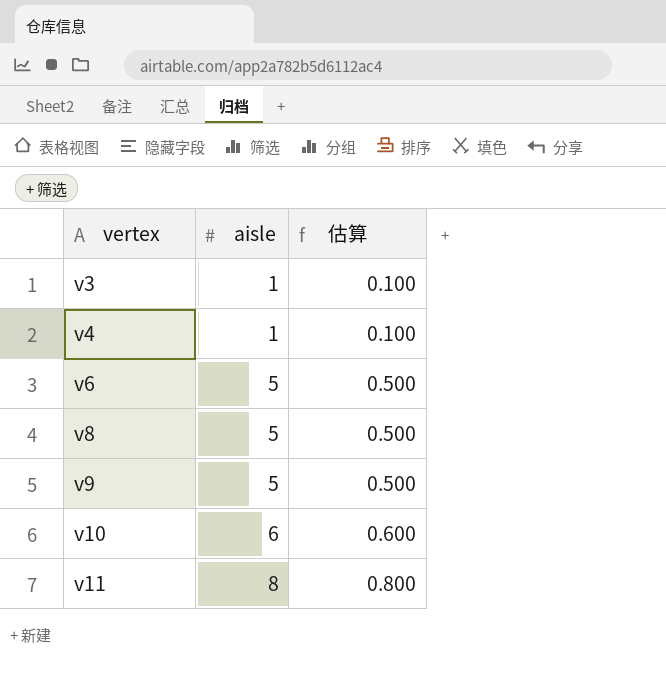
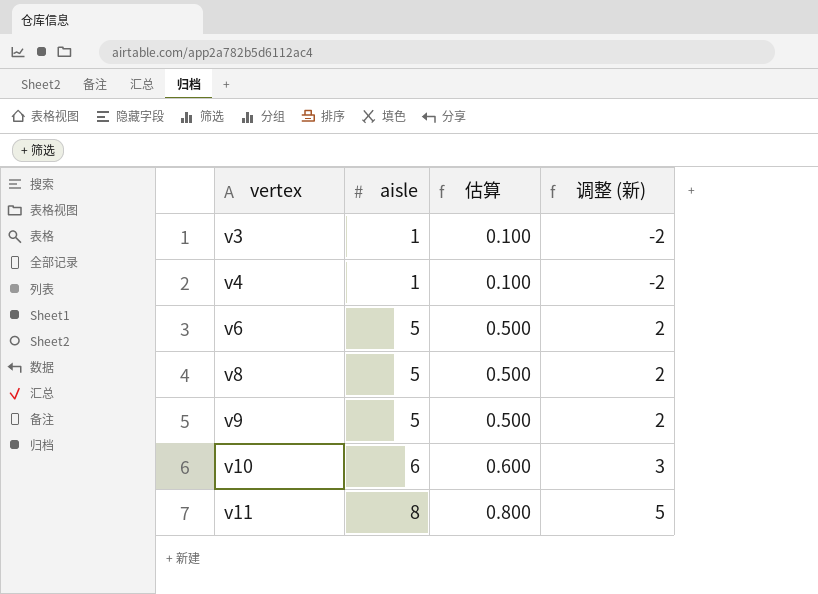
column 调整 (新) | formula: none -> [aisle] - 3

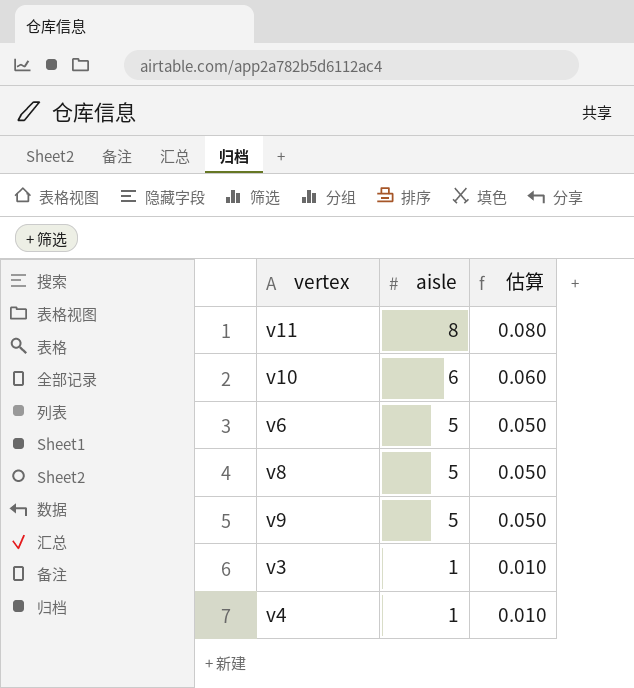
row order: vertex ascending -> aisle descending
column 调整 (新) | formula: [aisle] - 3 -> none
column 估算 | formula: [aisle] * 0.1 -> [aisle] * 0.01

